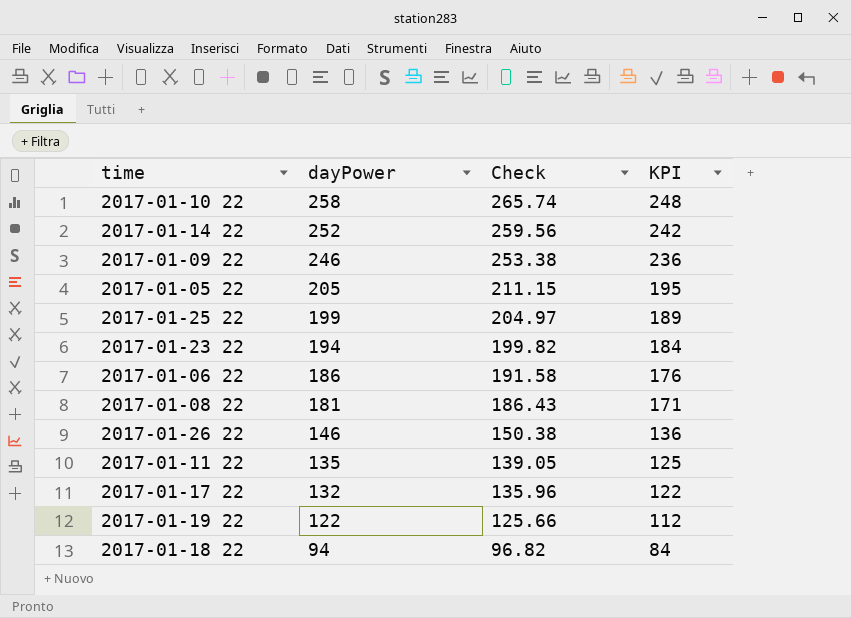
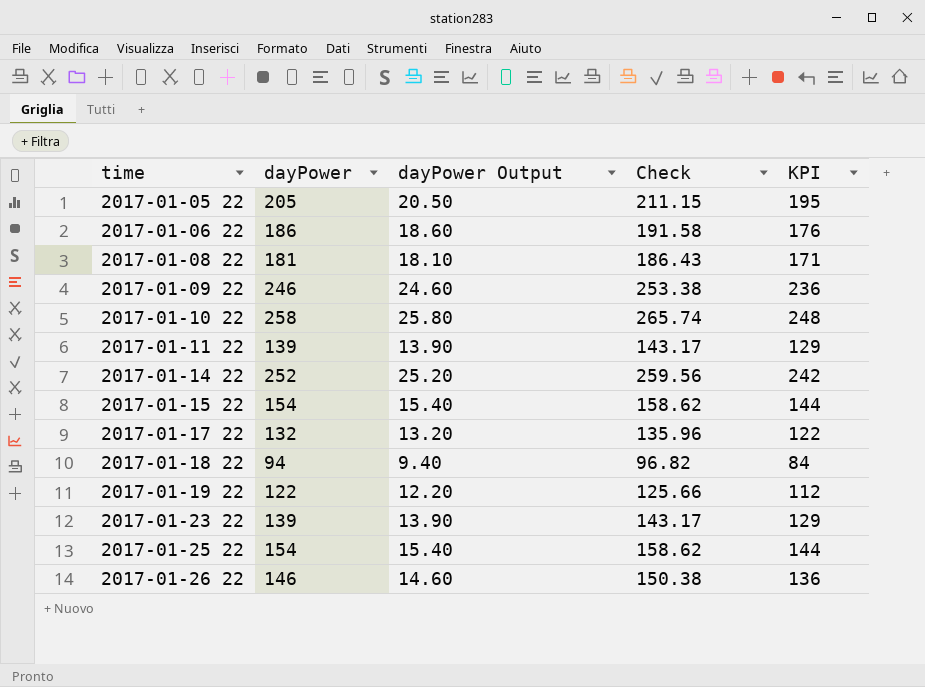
row order: dayPower descending -> time ascending
column dayPower Output | formula: none -> [dayPower] * 0.1
2017-01-11 22 | dayPower: 135 -> 139
2017-01-11 22 | Check: 139.05 -> 143.17
2017-01-11 22 | KPI: 125 -> 129
row 2017-01-15 22: none -> 154 | 15.40 | 158.62 | 144
2017-01-23 22 | dayPower: 194 -> 139
2017-01-23 22 | Check: 199.82 -> 143.17
2017-01-23 22 | KPI: 184 -> 129
2017-01-25 22 | dayPower: 199 -> 154
2017-01-25 22 | Check: 204.97 -> 158.62
2017-01-25 22 | KPI: 189 -> 144

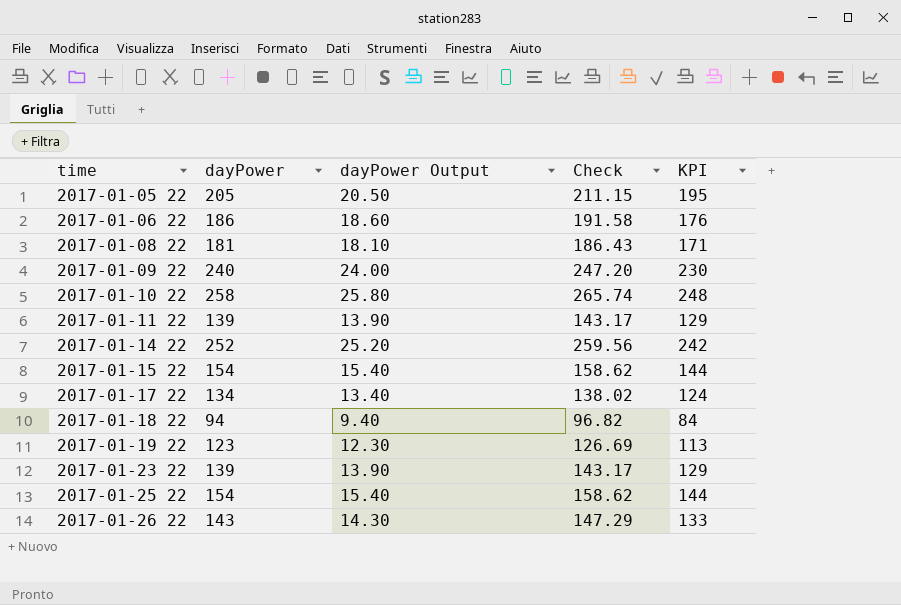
2017-01-09 22 | dayPower: 246 -> 240
2017-01-09 22 | dayPower Output: 24.60 -> 24.00
2017-01-09 22 | Check: 253.38 -> 247.20
2017-01-09 22 | KPI: 236 -> 230
2017-01-17 22 | dayPower: 132 -> 134
2017-01-17 22 | dayPower Output: 13.20 -> 13.40
2017-01-17 22 | Check: 135.96 -> 138.02
2017-01-17 22 | KPI: 122 -> 124
2017-01-19 22 | dayPower: 122 -> 123
2017-01-19 22 | dayPower Output: 12.20 -> 12.30
2017-01-19 22 | Check: 125.66 -> 126.69
2017-01-19 22 | KPI: 112 -> 113
2017-01-26 22 | dayPower: 146 -> 143
2017-01-26 22 | dayPower Output: 14.60 -> 14.30
2017-01-26 22 | Check: 150.38 -> 147.29
2017-01-26 22 | KPI: 136 -> 133

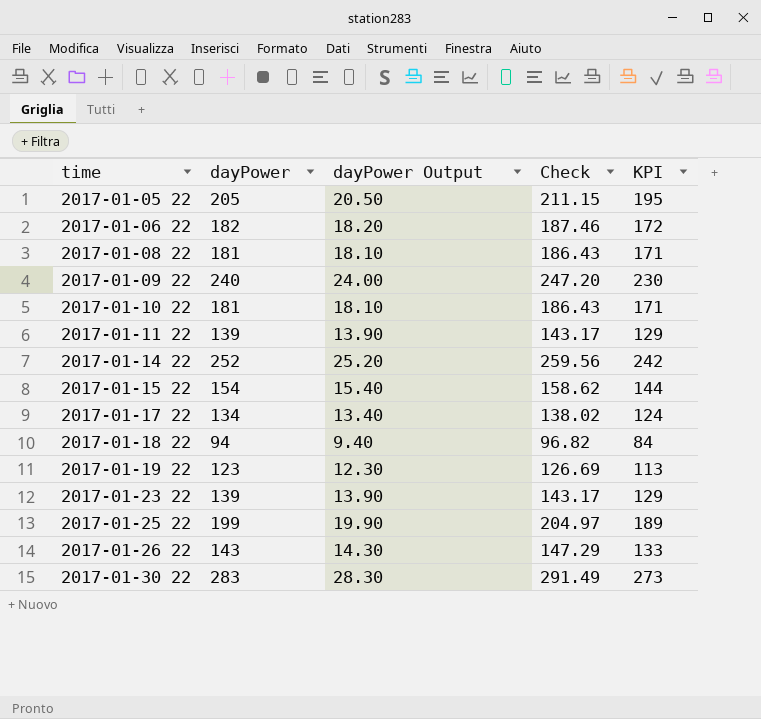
2017-01-06 22 | dayPower: 186 -> 182
2017-01-06 22 | dayPower Output: 18.60 -> 18.20
2017-01-06 22 | Check: 191.58 -> 187.46
2017-01-06 22 | KPI: 176 -> 172
2017-01-10 22 | dayPower: 258 -> 181
2017-01-10 22 | dayPower Output: 25.80 -> 18.10
2017-01-10 22 | Check: 265.74 -> 186.43
2017-01-10 22 | KPI: 248 -> 171
2017-01-25 22 | dayPower: 154 -> 199
2017-01-25 22 | dayPower Output: 15.40 -> 19.90
2017-01-25 22 | Check: 158.62 -> 204.97
2017-01-25 22 | KPI: 144 -> 189
row 2017-01-30 22: none -> 283 | 28.30 | 291.49 | 273

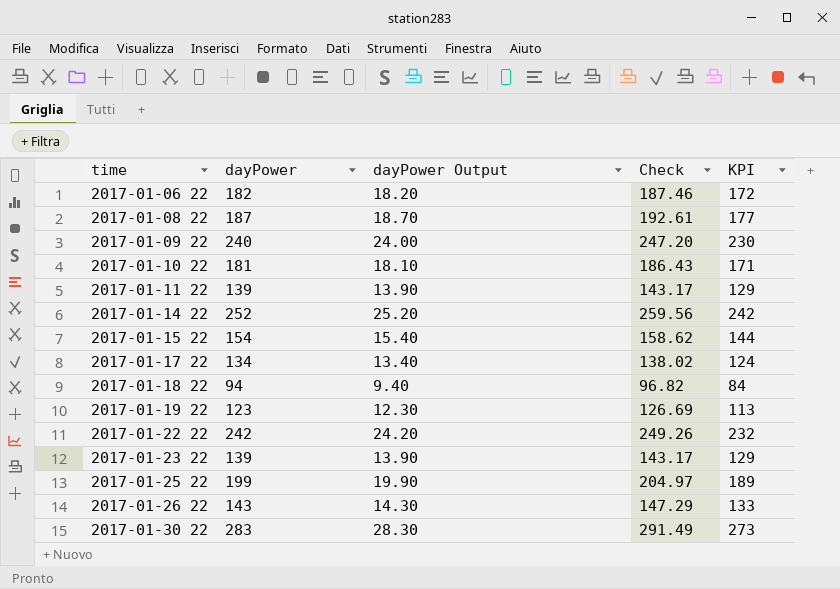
row 2017-01-05 22: 205 | 20.50 | 211.15 | 195 -> none
2017-01-08 22 | dayPower: 181 -> 187
2017-01-08 22 | dayPower Output: 18.10 -> 18.70
2017-01-08 22 | Check: 186.43 -> 192.61
2017-01-08 22 | KPI: 171 -> 177
row 2017-01-22 22: none -> 242 | 24.20 | 249.26 | 232

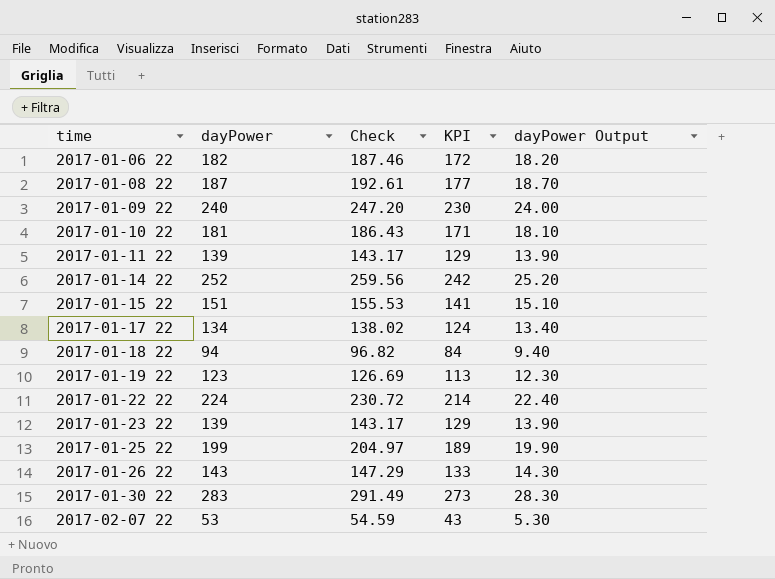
column dayPower Output | position: 3 -> 5
2017-01-15 22 | dayPower: 154 -> 151
2017-01-15 22 | Check: 158.62 -> 155.53
2017-01-15 22 | KPI: 144 -> 141
2017-01-15 22 | dayPower Output: 15.40 -> 15.10
2017-01-22 22 | dayPower: 242 -> 224
2017-01-22 22 | Check: 249.26 -> 230.72
2017-01-22 22 | KPI: 232 -> 214
2017-01-22 22 | dayPower Output: 24.20 -> 22.40
row 2017-02-07 22: none -> 53 | 54.59 | 43 | 5.30

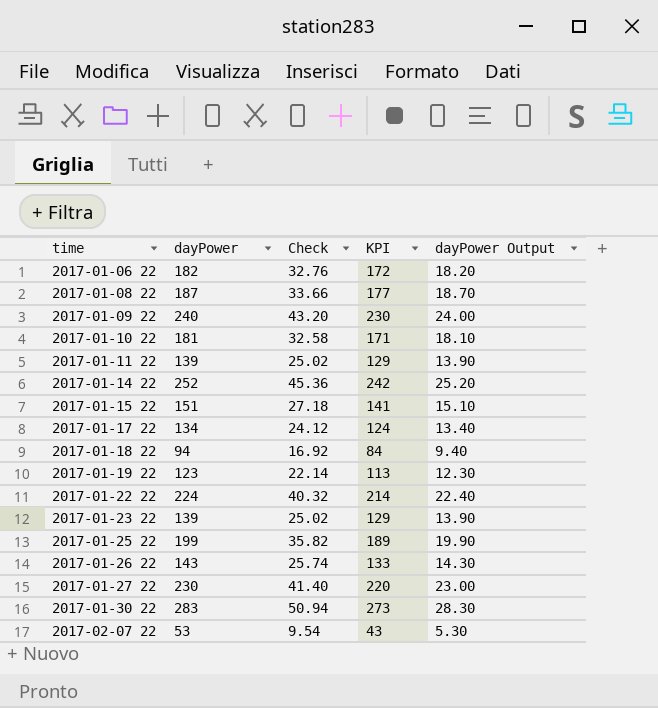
column Check | formula: [dayPower] * 1.03 -> [dayPower] * 0.18
row 2017-01-27 22: none -> 230 | 41.40 | 220 | 23.00

